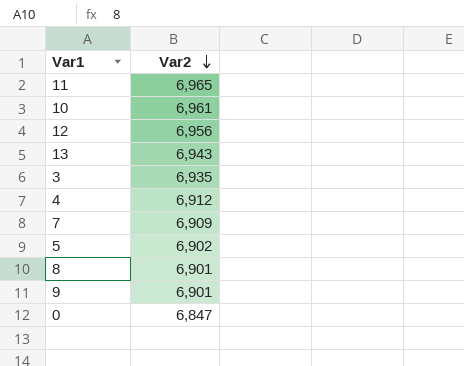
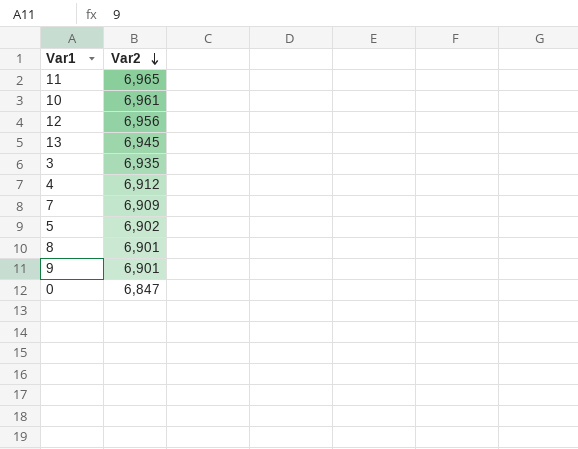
13 | Var2: 6,943 -> 6,945

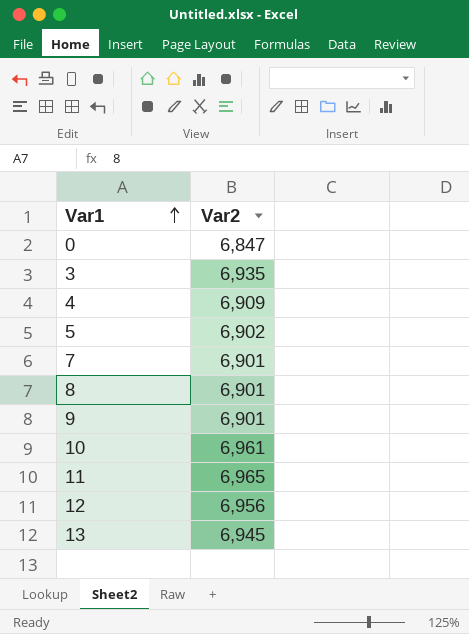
row order: Var2 descending -> Var1 ascending
4 | Var2: 6,912 -> 6,909
7 | Var2: 6,909 -> 6,901

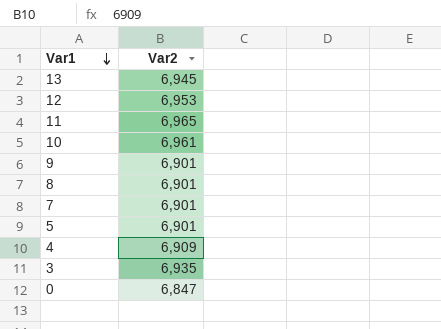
row order: Var1 ascending -> Var1 descending
12 | Var2: 6,956 -> 6,953
5 | Var2: 6,902 -> 6,901

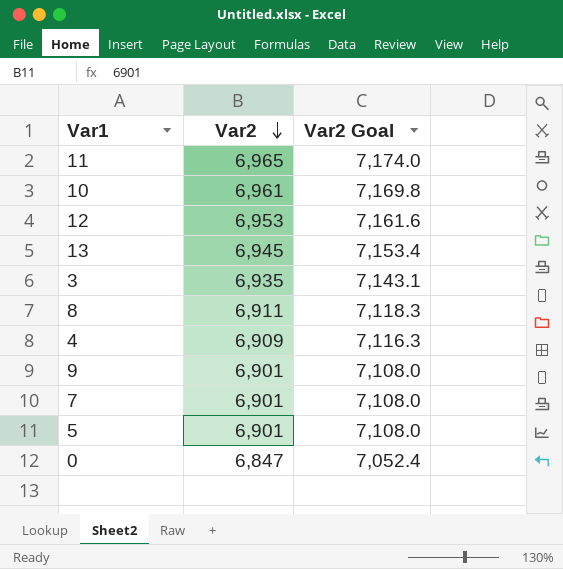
row order: Var1 descending -> Var2 descending
column Var2 Goal | formula: none -> [Var2] * 1.03
8 | Var2: 6,901 -> 6,911

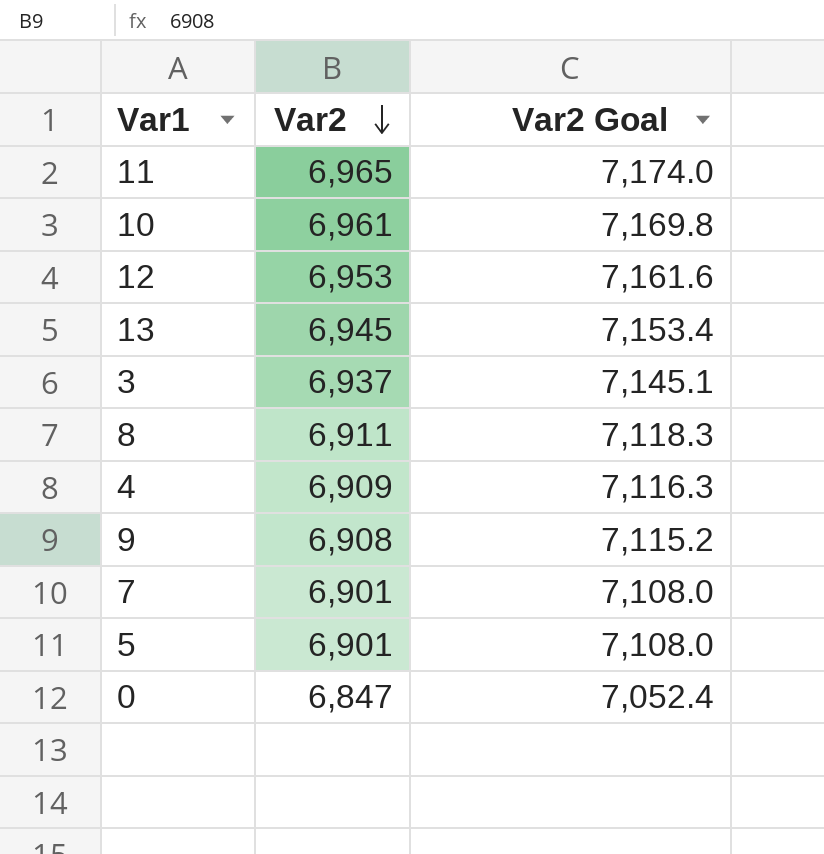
3 | Var2: 6,935 -> 6,937
3 | Var2 Goal: 7,143.1 -> 7,145.1
9 | Var2: 6,901 -> 6,908
9 | Var2 Goal: 7,108.0 -> 7,115.2

